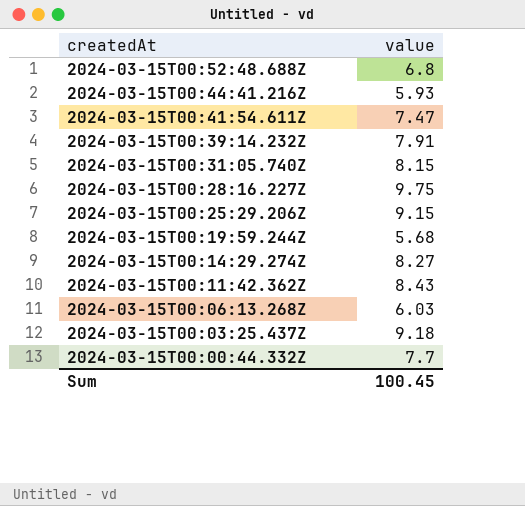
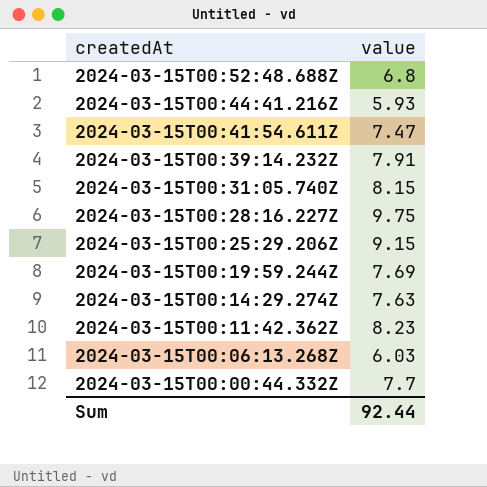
row 2024-03-15T00:03:25.437Z: 9.18 -> none
2024-03-15T00:19:59.244Z | value: 5.68 -> 7.69
2024-03-15T00:14:29.274Z | value: 8.27 -> 7.63
2024-03-15T00:11:42.362Z | value: 8.43 -> 8.23
Sum | value: 100.45 -> 92.44

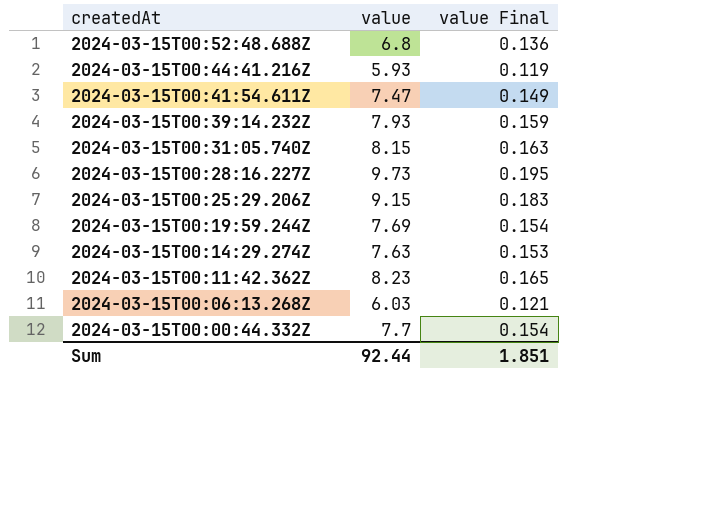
column value Final | formula: none -> [value] * 0.02
2024-03-15T00:39:14.232Z | value: 7.91 -> 7.93
2024-03-15T00:28:16.227Z | value: 9.75 -> 9.73

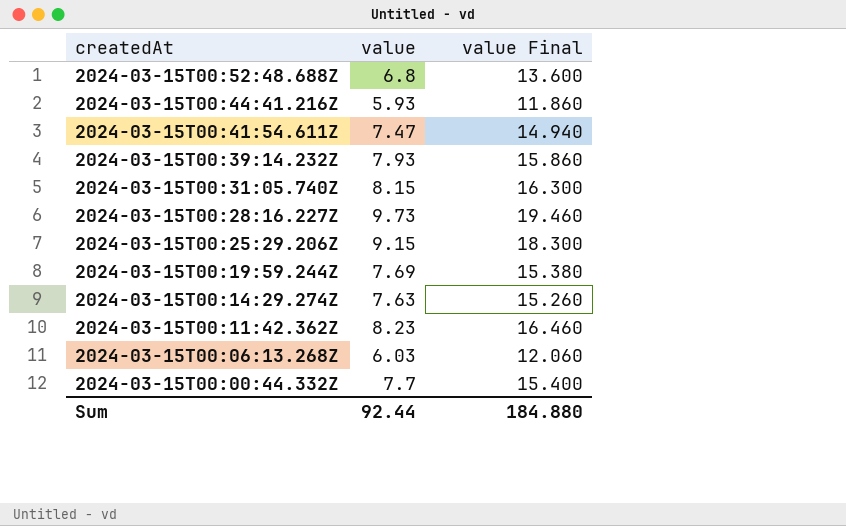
column value Final | formula: [value] * 0.02 -> [value] * 2
Sum | value Final: 1.851 -> 184.880

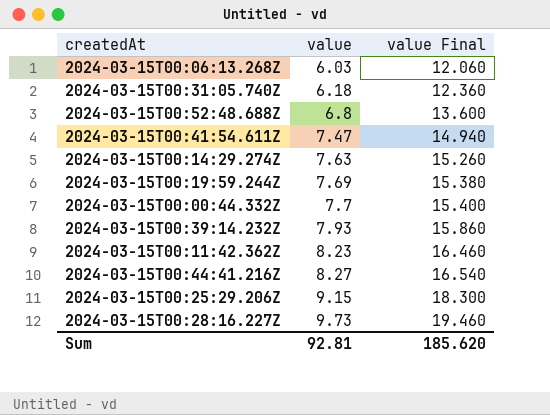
row order: createdAt descending -> value ascending
2024-03-15T00:31:05.740Z | value: 8.15 -> 6.18
2024-03-15T00:31:05.740Z | value Final: 16.300 -> 12.360
2024-03-15T00:44:41.216Z | value: 5.93 -> 8.27
2024-03-15T00:44:41.216Z | value Final: 11.860 -> 16.540
Sum | value: 92.44 -> 92.81
Sum | value Final: 184.880 -> 185.620

